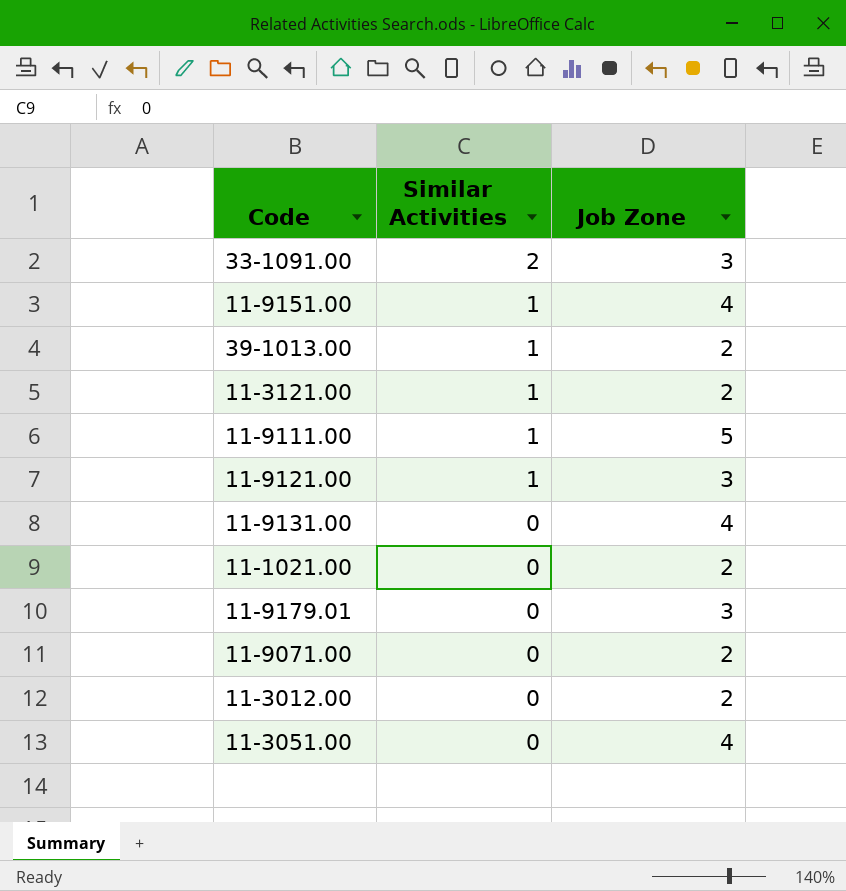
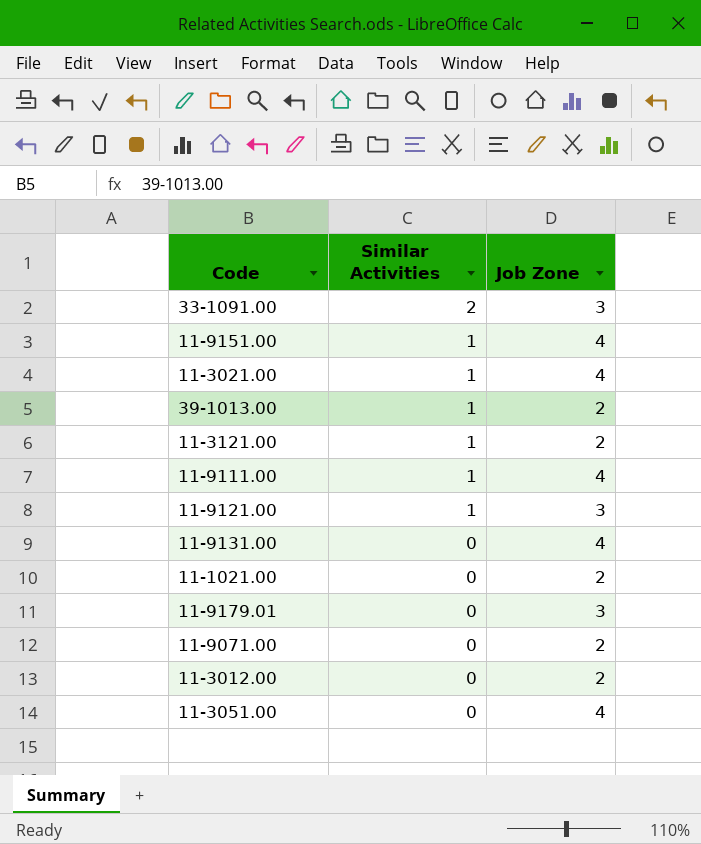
row 11-3021.00: none -> 1 | 4
11-9111.00 | Job Zone: 5 -> 4

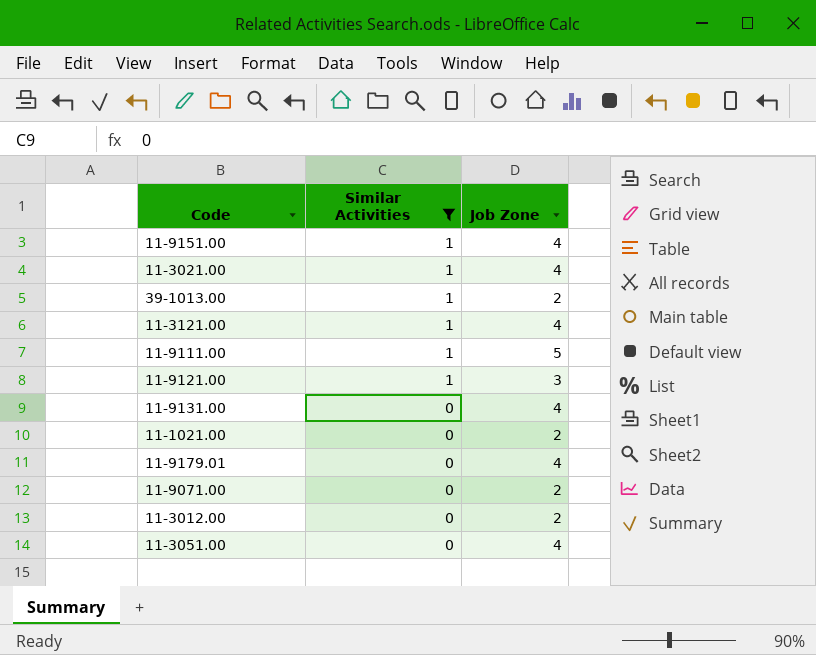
filter: none -> Similar Activities != 2
11-3121.00 | Job Zone: 2 -> 4
11-9111.00 | Job Zone: 4 -> 5
11-9179.01 | Job Zone: 3 -> 4

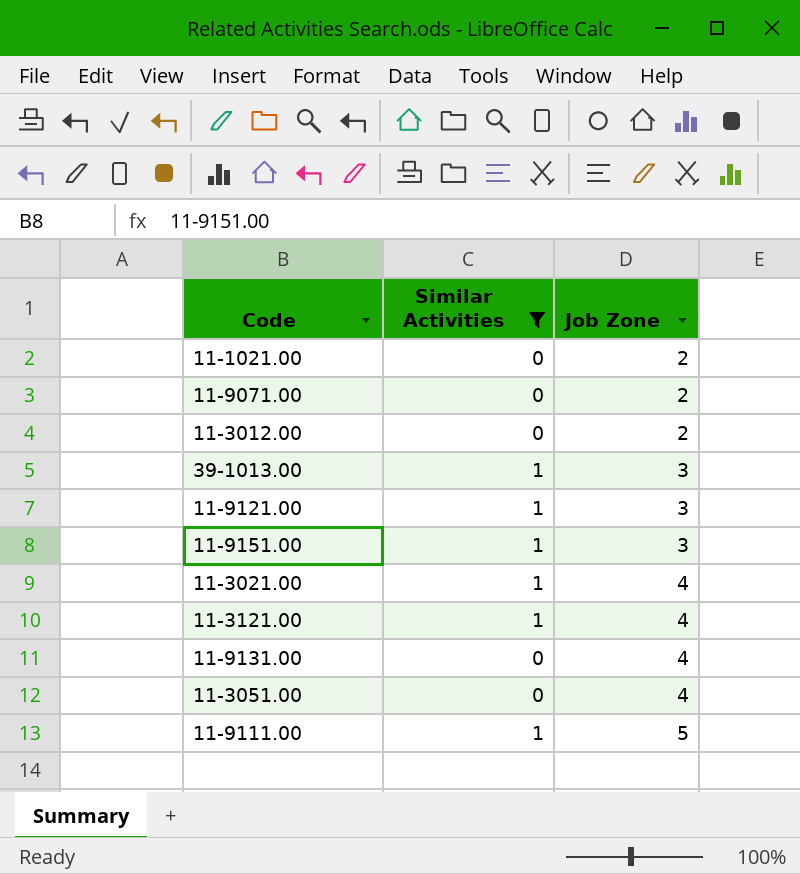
row order: Similar Activities descending -> Job Zone ascending
row 11-9179.01: 0 | 4 -> none
39-1013.00 | Job Zone: 2 -> 3
11-9151.00 | Job Zone: 4 -> 3

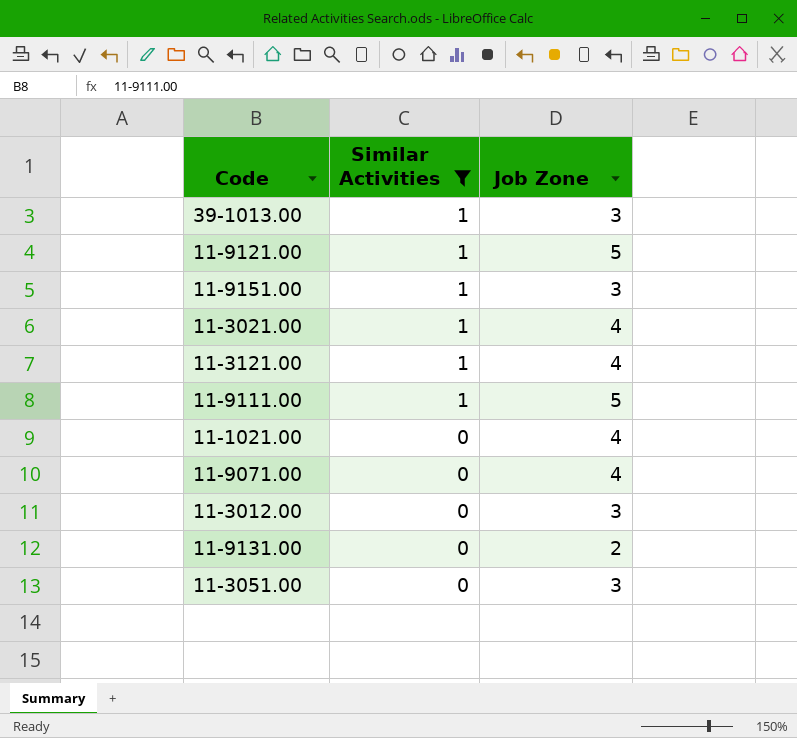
row order: Job Zone ascending -> Similar Activities descending
11-9121.00 | Job Zone: 3 -> 5
11-1021.00 | Job Zone: 2 -> 4
11-9071.00 | Job Zone: 2 -> 4
11-3012.00 | Job Zone: 2 -> 3
11-9131.00 | Job Zone: 4 -> 2
11-3051.00 | Job Zone: 4 -> 3

